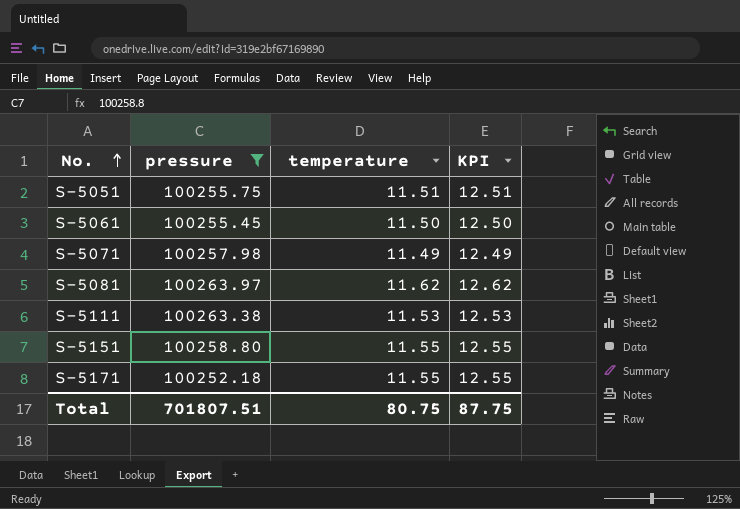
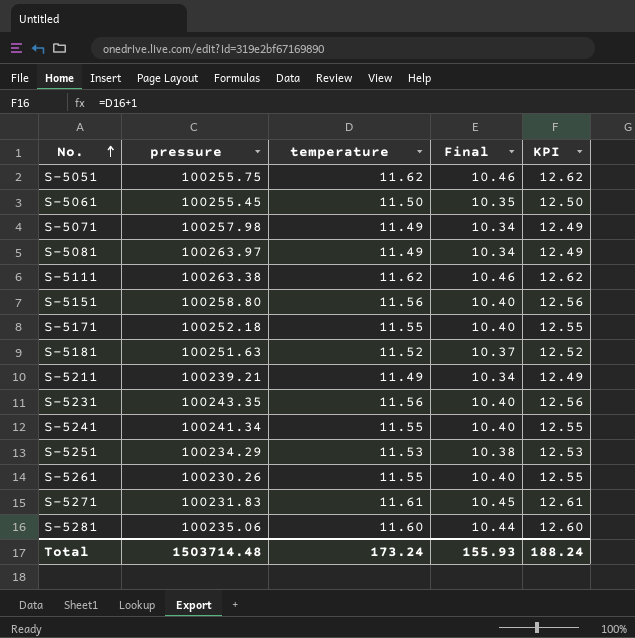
filter: pressure >= 100252.18 -> none
column Final | formula: none -> [temperature] * 0.9
S-5051 | temperature: 11.51 -> 11.62
S-5051 | KPI: 12.51 -> 12.62
S-5081 | temperature: 11.62 -> 11.49
S-5081 | KPI: 12.62 -> 12.49
S-5111 | temperature: 11.53 -> 11.62
S-5111 | KPI: 12.53 -> 12.62
S-5151 | temperature: 11.55 -> 11.56
S-5151 | KPI: 12.55 -> 12.56
Total | pressure: 701807.51 -> 1503714.48
Total | temperature: 80.75 -> 173.24
Total | KPI: 87.75 -> 188.24

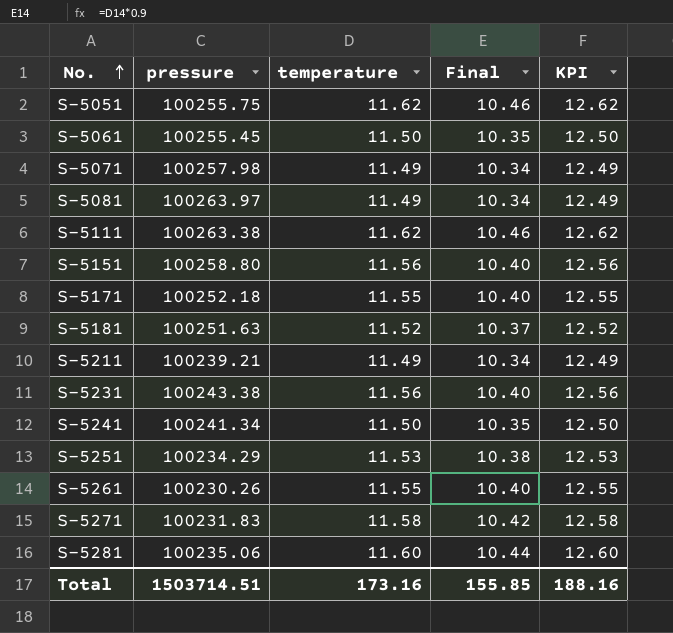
S-5231 | pressure: 100243.35 -> 100243.38
S-5241 | temperature: 11.55 -> 11.50
S-5241 | Final: 10.40 -> 10.35
S-5241 | KPI: 12.55 -> 12.50
S-5271 | temperature: 11.61 -> 11.58
S-5271 | Final: 10.45 -> 10.42
S-5271 | KPI: 12.61 -> 12.58
Total | pressure: 1503714.48 -> 1503714.51
Total | temperature: 173.24 -> 173.16
Total | Final: 155.93 -> 155.85
Total | KPI: 188.24 -> 188.16

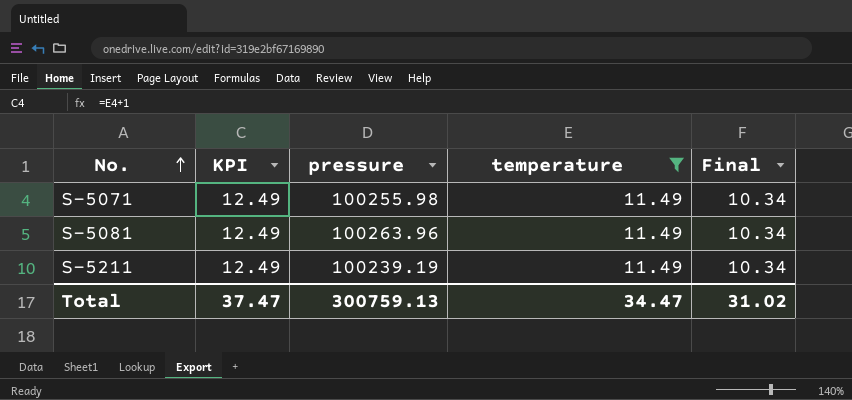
filter: none -> temperature = 11.49
column KPI | position: 5 -> 2
S-5071 | pressure: 100257.98 -> 100255.98
S-5081 | pressure: 100263.97 -> 100263.96
S-5211 | pressure: 100239.21 -> 100239.19
Total | KPI: 188.16 -> 37.47
Total | pressure: 1503714.51 -> 300759.13
Total | temperature: 173.16 -> 34.47
Total | Final: 155.85 -> 31.02

